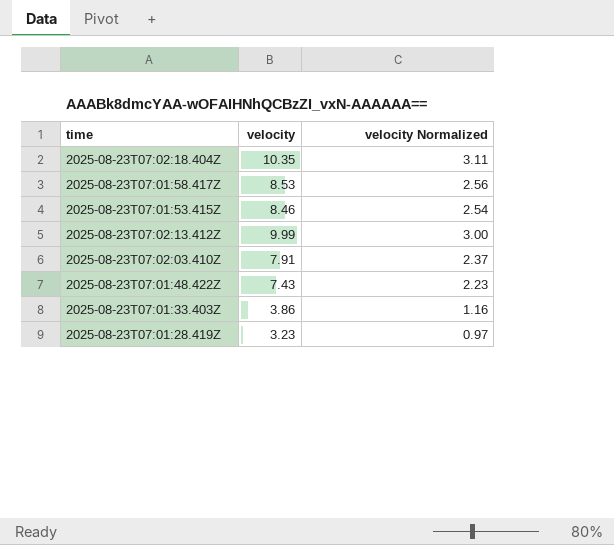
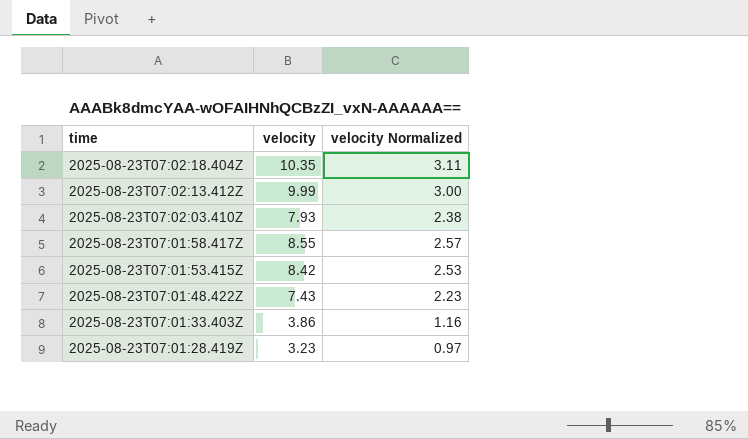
row order: none -> time descending
2025-08-23T07:02:03.410Z | velocity: 7.91 -> 7.93
2025-08-23T07:02:03.410Z | velocity Normalized: 2.37 -> 2.38
2025-08-23T07:01:58.417Z | velocity: 8.53 -> 8.55
2025-08-23T07:01:58.417Z | velocity Normalized: 2.56 -> 2.57
2025-08-23T07:01:53.415Z | velocity: 8.46 -> 8.42
2025-08-23T07:01:53.415Z | velocity Normalized: 2.54 -> 2.53

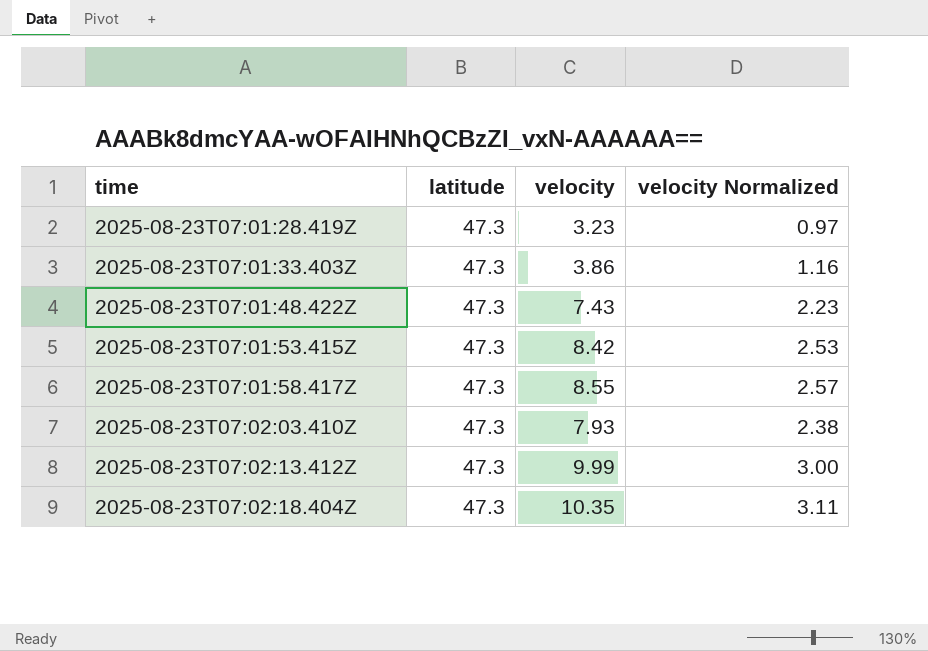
row order: time descending -> time ascending
column latitude | position: none -> 2

